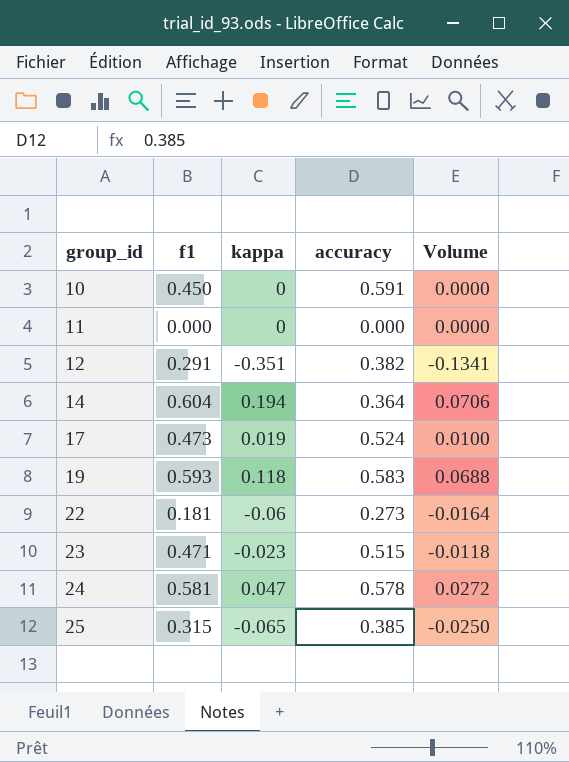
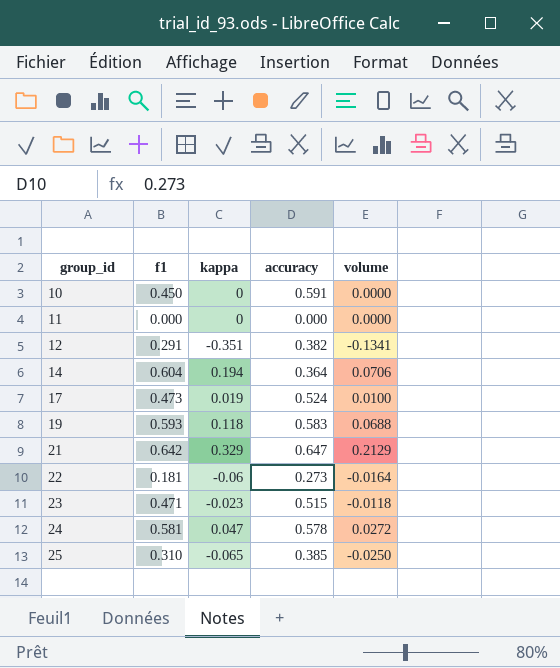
column name: Volume -> volume
row 21: none -> 0.642 | 0.329 | 0.647 | 0.2129
25 | f1: 0.315 -> 0.310

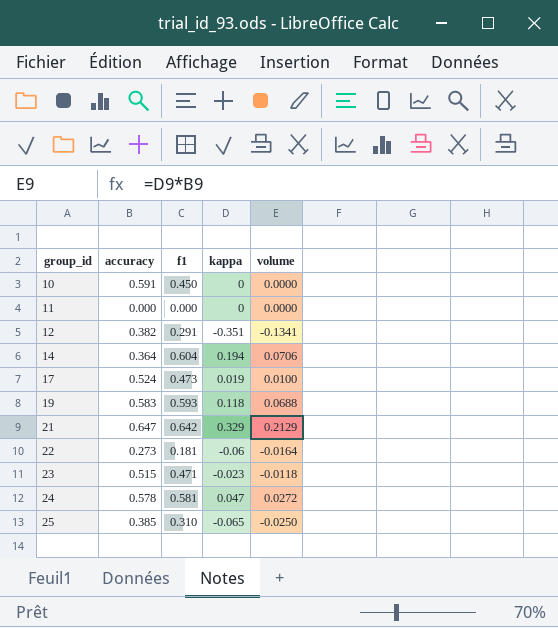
column accuracy | position: 4 -> 2

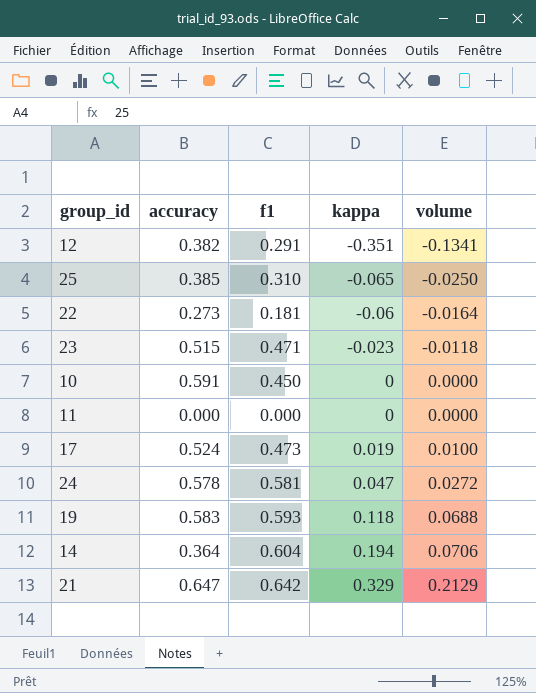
row order: group_id ascending -> kappa ascending

